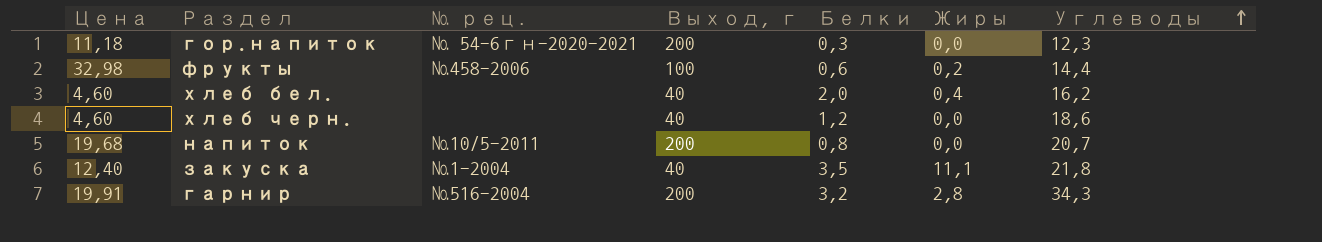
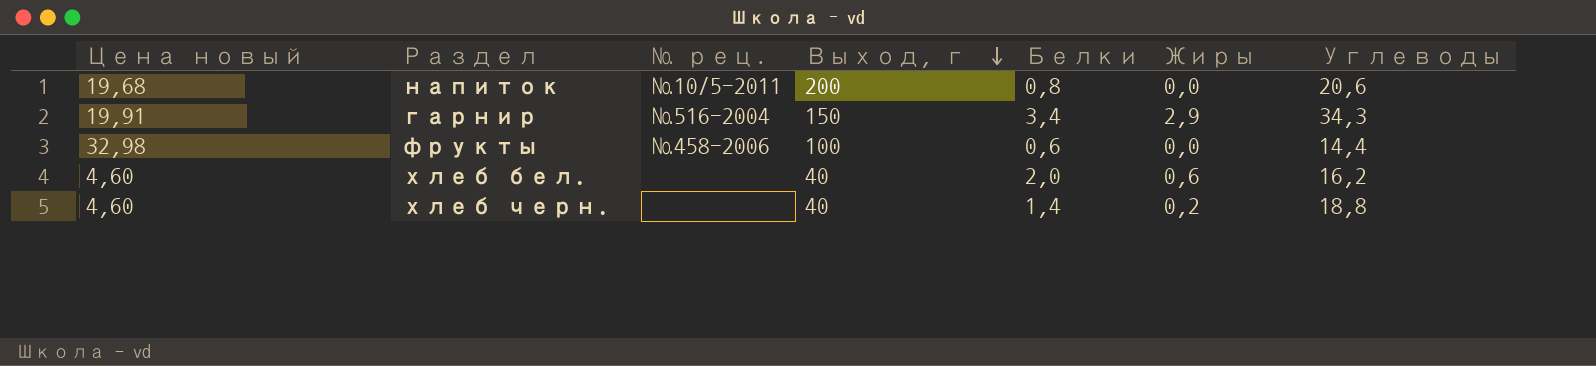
row order: Углеводы ascending -> Выход, г descending
column name: Цена -> Цена новый
row гор.напиток: 11,18 | № 54-6гн-2020-2021 | 200 | 0,3 | 0,0 | 12,3 -> none
row закуска: 12,40 | №1-2004 | 40 | 3,5 | 11,1 | 21,8 -> none
напиток | Углеводы: 20,7 -> 20,6
гарнир | Выход, г: 200 -> 150
гарнир | Белки: 3,2 -> 3,4
гарнир | Жиры: 2,8 -> 2,9
фрукты | Жиры: 0,2 -> 0,0
хлеб бел. | Жиры: 0,4 -> 0,6
хлеб черн. | Белки: 1,2 -> 1,4
хлеб черн. | Жиры: 0,0 -> 0,2
хлеб черн. | Углеводы: 18,6 -> 18,8

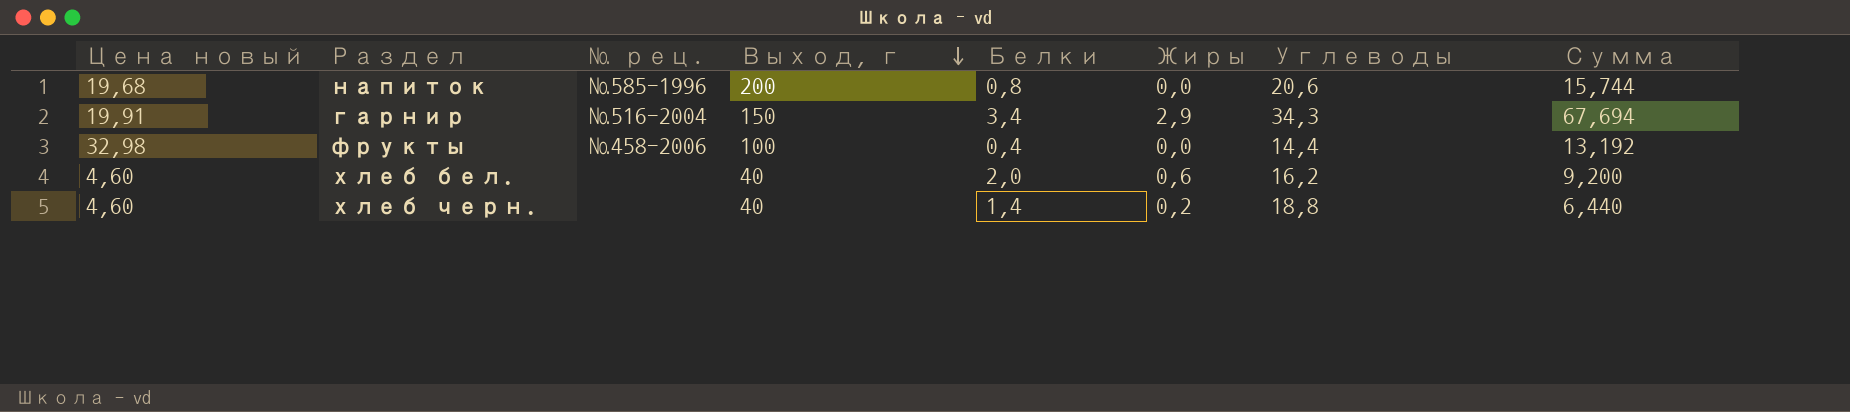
column Сумма | formula: none -> [Цена новый] * [Белки]
напиток | № рец.: №10/5-2011 -> №585-1996
фрукты | Белки: 0,6 -> 0,4

